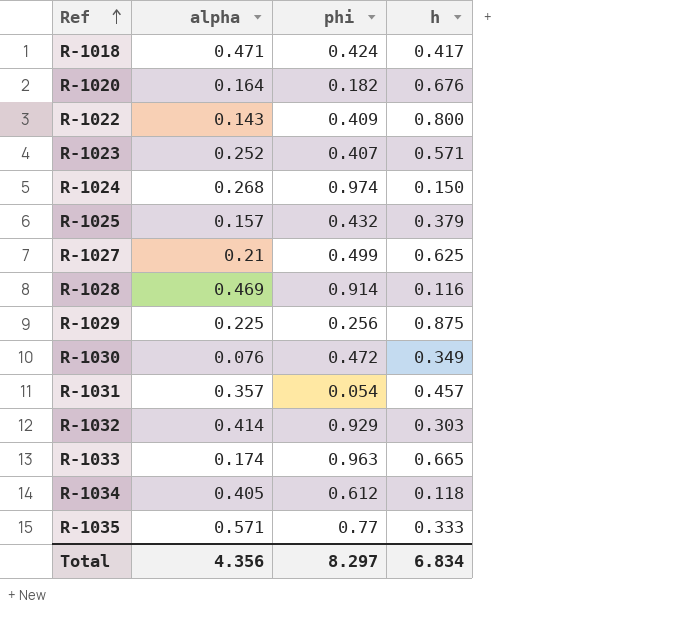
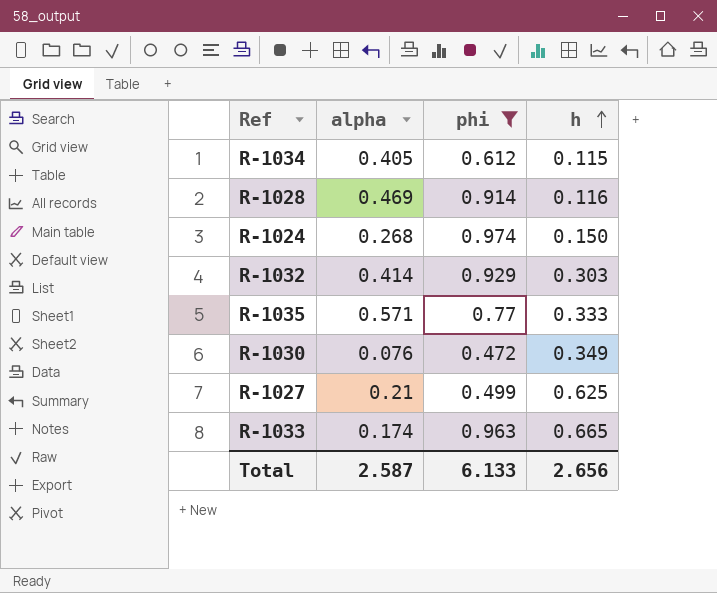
filter: none -> phi >= 0.472
row order: Ref ascending -> h ascending
R-1034 | h: 0.118 -> 0.115
Total | alpha: 4.356 -> 2.587
Total | phi: 8.297 -> 6.133
Total | h: 6.834 -> 2.656

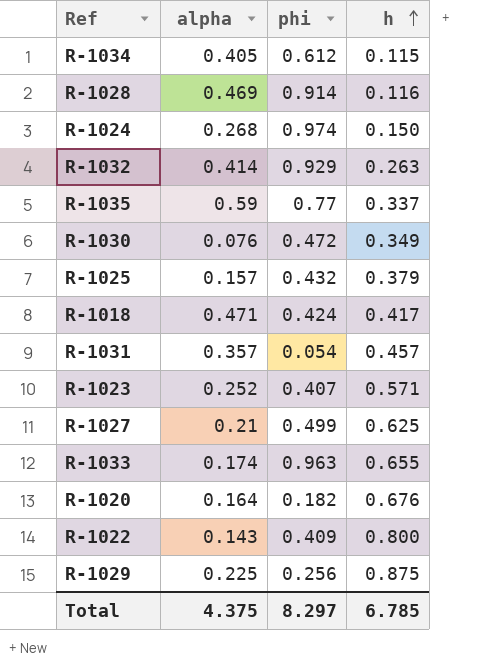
filter: phi >= 0.472 -> none
R-1032 | h: 0.303 -> 0.263
R-1035 | alpha: 0.571 -> 0.59
R-1035 | h: 0.333 -> 0.337
R-1033 | h: 0.665 -> 0.655
Total | alpha: 2.587 -> 4.375
Total | phi: 6.133 -> 8.297
Total | h: 2.656 -> 6.785

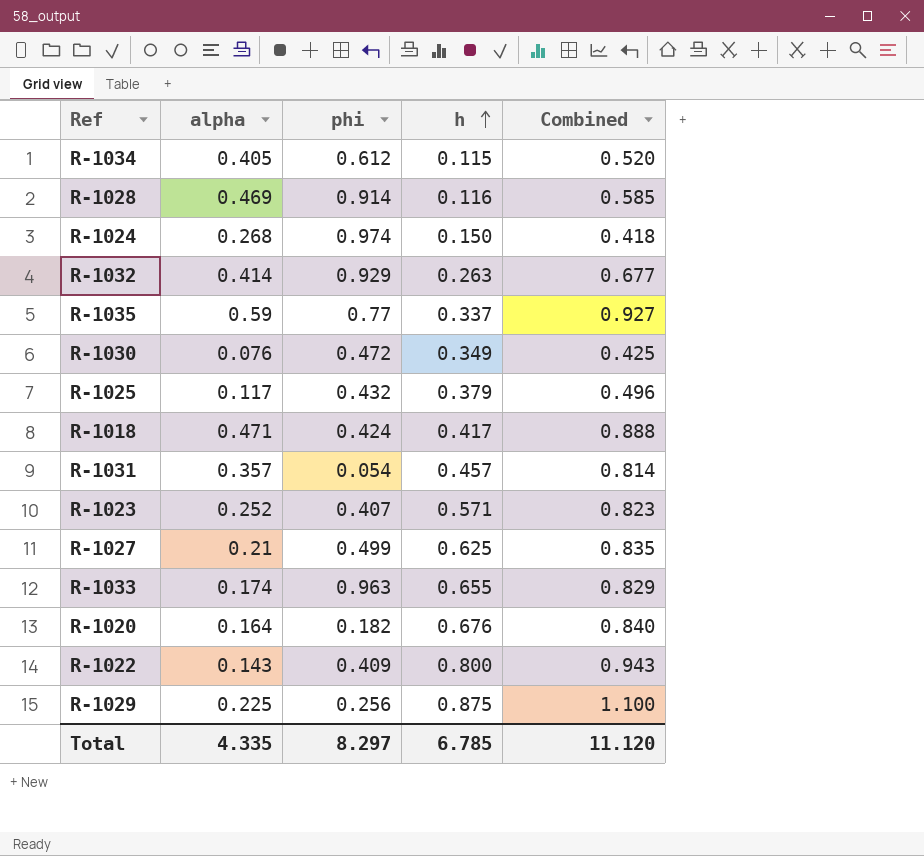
column Combined | formula: none -> [alpha] + [h]
R-1025 | alpha: 0.157 -> 0.117
Total | alpha: 4.375 -> 4.335

